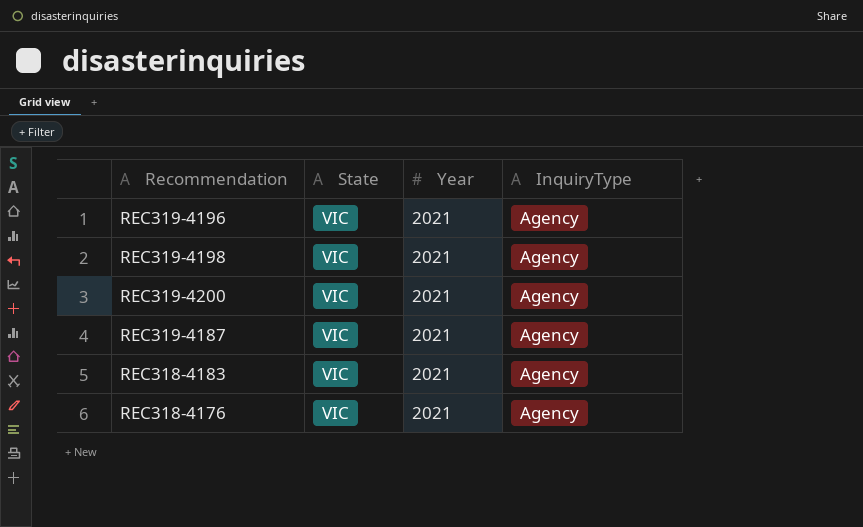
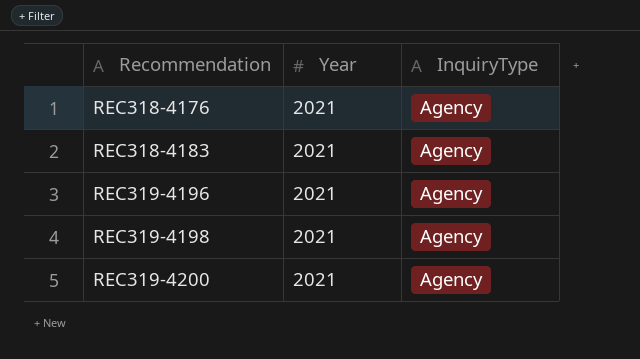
row order: none -> Recommendation ascending
column State | position: 2 -> none
row REC319-4187: VIC | 2021 | Agency -> none

